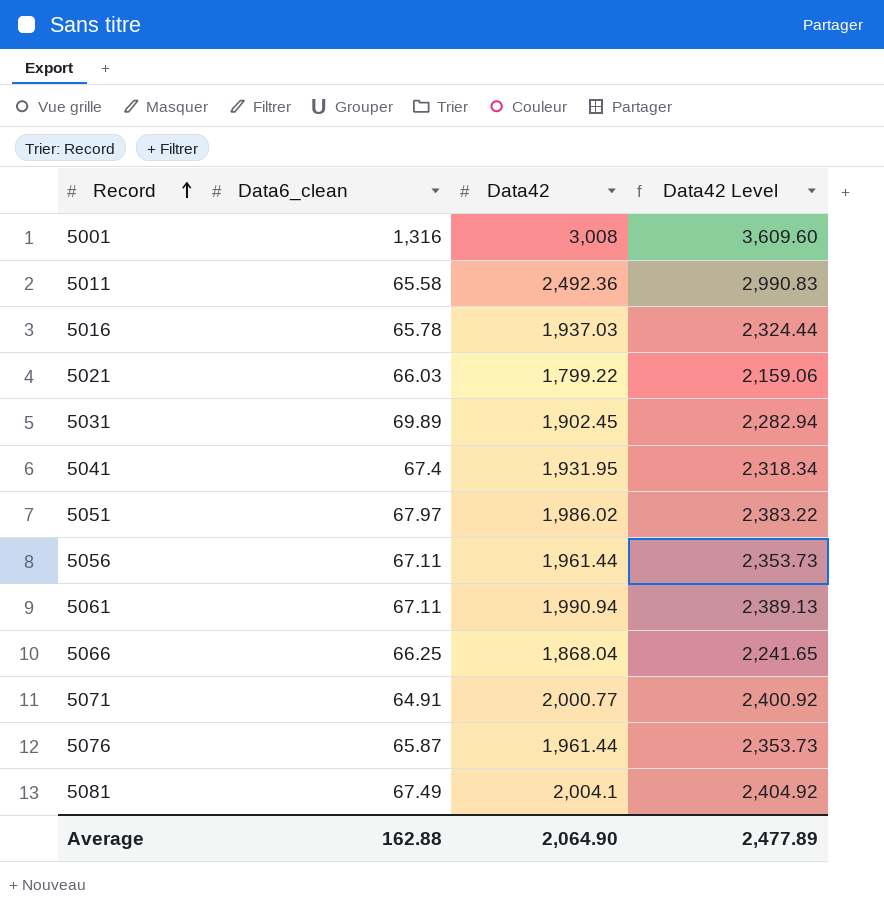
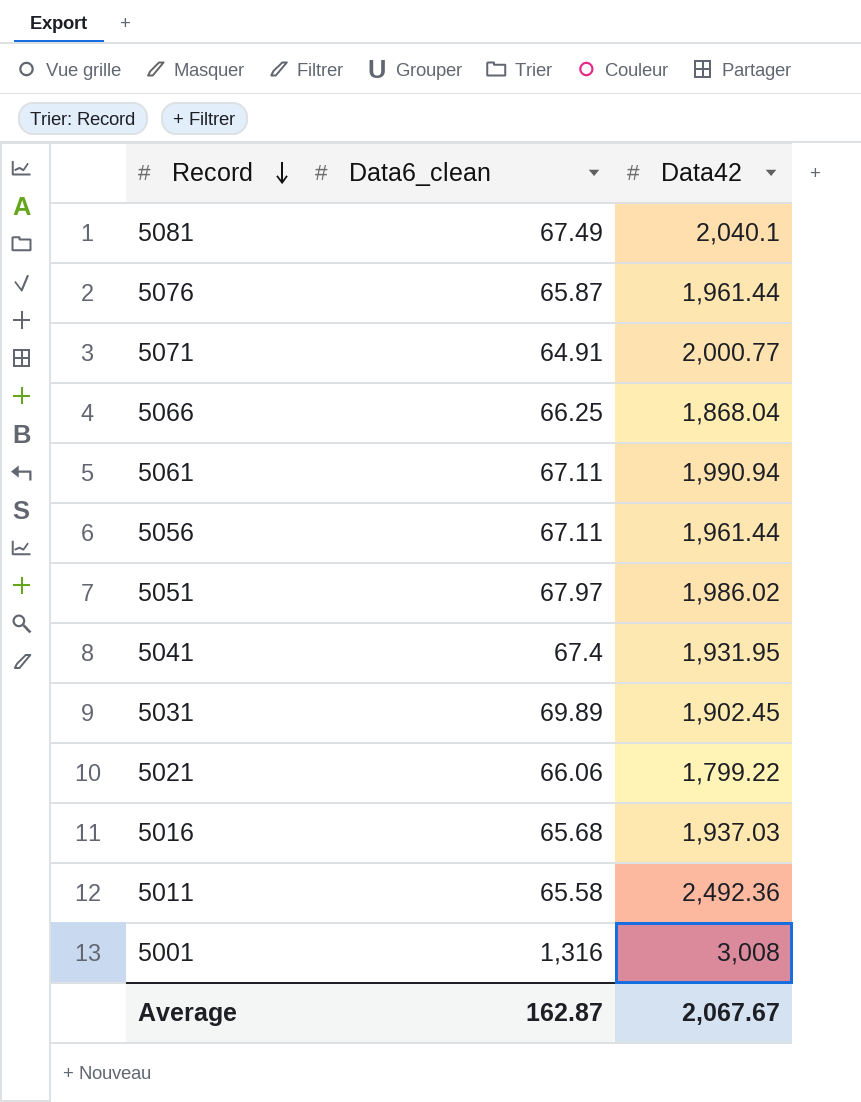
row order: Record ascending -> Record descending
column Data42 Level | formula: [Data42] * 1.2 -> none
5081 | Data42: 2,004.1 -> 2,040.1
5021 | Data6_clean: 66.03 -> 66.06
5016 | Data6_clean: 65.78 -> 65.68
Average | Data6_clean: 162.88 -> 162.87
Average | Data42: 2,064.90 -> 2,067.67

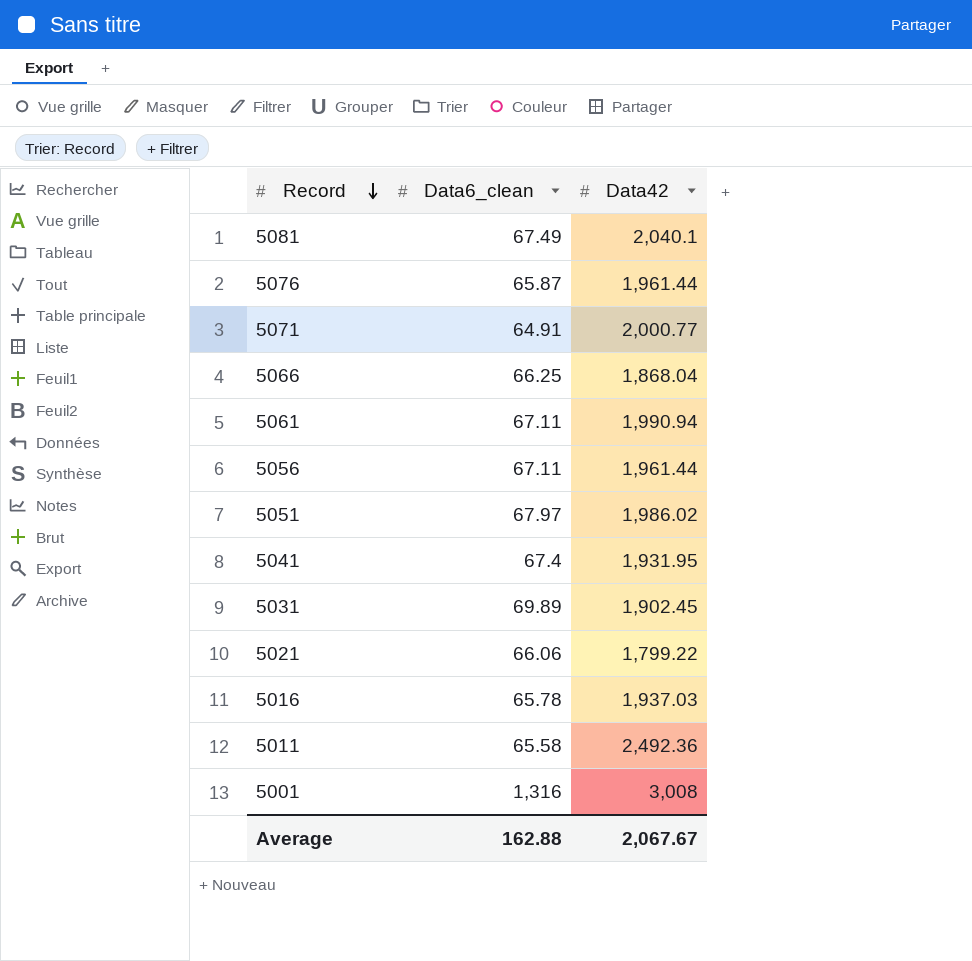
5016 | Data6_clean: 65.68 -> 65.78
Average | Data6_clean: 162.87 -> 162.88

